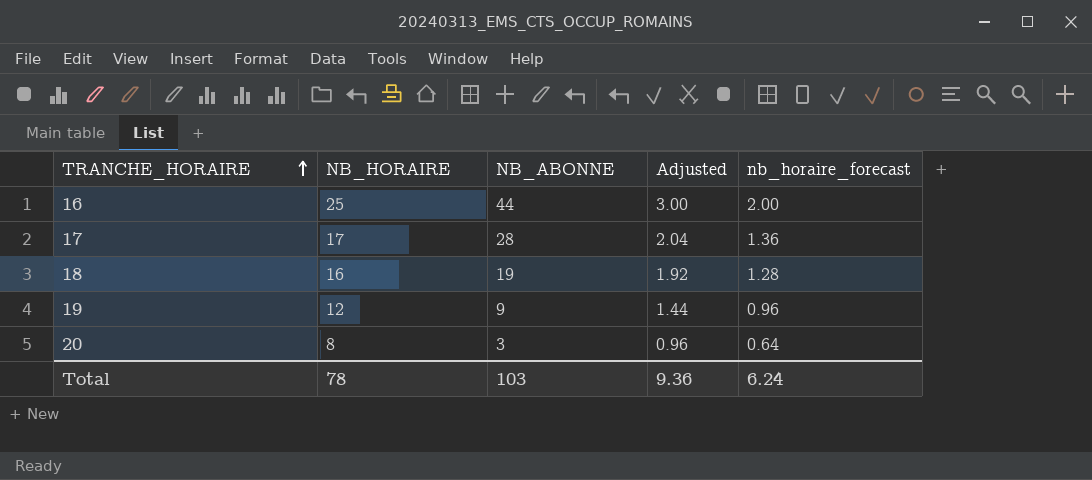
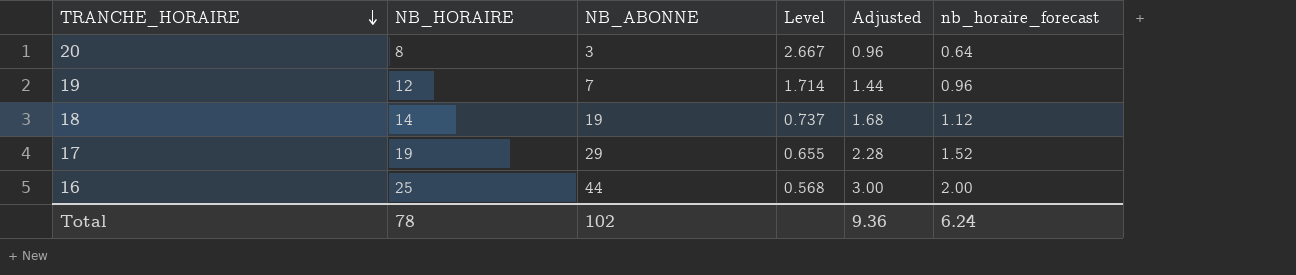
row order: TRANCHE_HORAIRE ascending -> TRANCHE_HORAIRE descending
column Level | formula: none -> [NB_HORAIRE] / [NB_ABONNE]
19 | NB_ABONNE: 9 -> 7
18 | NB_HORAIRE: 16 -> 14
18 | Adjusted: 1.92 -> 1.68
18 | nb_horaire_forecast: 1.28 -> 1.12
17 | NB_HORAIRE: 17 -> 19
17 | NB_ABONNE: 28 -> 29
17 | Adjusted: 2.04 -> 2.28
17 | nb_horaire_forecast: 1.36 -> 1.52
Total | NB_ABONNE: 103 -> 102

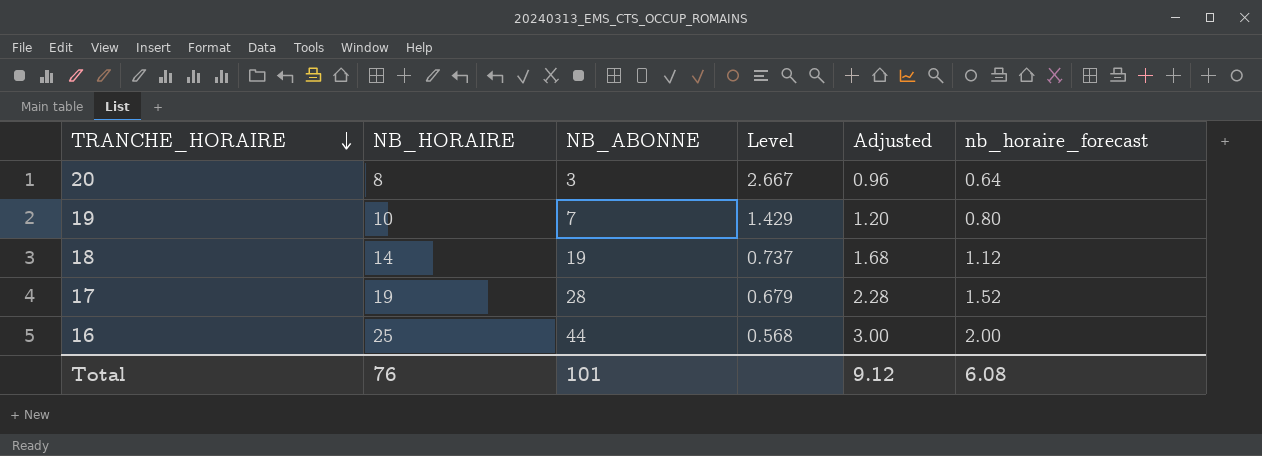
19 | NB_HORAIRE: 12 -> 10
19 | Level: 1.714 -> 1.429
19 | Adjusted: 1.44 -> 1.20
19 | nb_horaire_forecast: 0.96 -> 0.80
17 | NB_ABONNE: 29 -> 28
17 | Level: 0.655 -> 0.679
Total | NB_HORAIRE: 78 -> 76
Total | NB_ABONNE: 102 -> 101
Total | Adjusted: 9.36 -> 9.12
Total | nb_horaire_forecast: 6.24 -> 6.08

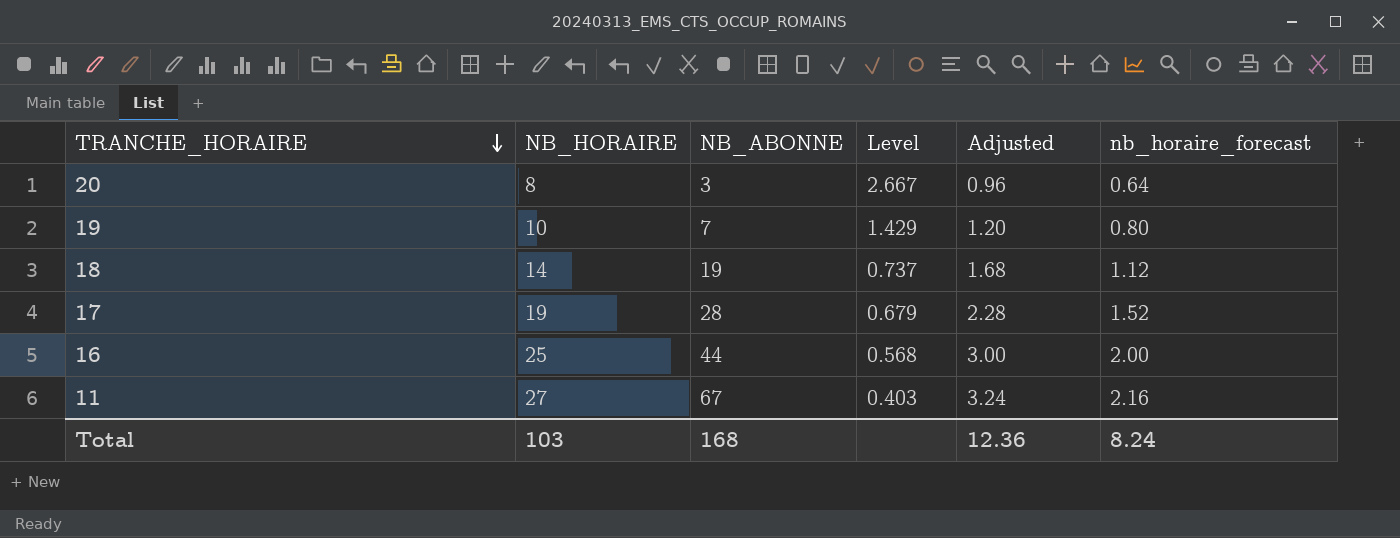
row 11: none -> 27 | 67 | 0.403 | 3.24 | 2.16
Total | NB_HORAIRE: 76 -> 103
Total | NB_ABONNE: 101 -> 168
Total | Adjusted: 9.12 -> 12.36
Total | nb_horaire_forecast: 6.08 -> 8.24

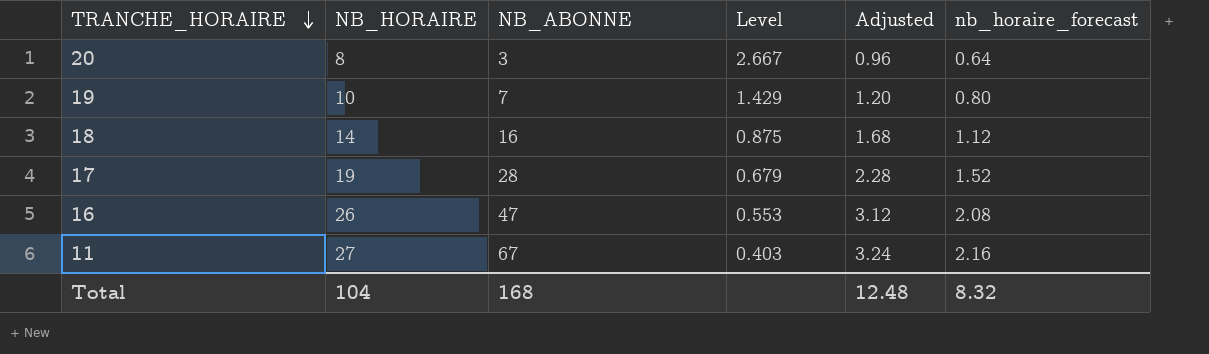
18 | NB_ABONNE: 19 -> 16
18 | Level: 0.737 -> 0.875
16 | NB_HORAIRE: 25 -> 26
16 | NB_ABONNE: 44 -> 47
16 | Level: 0.568 -> 0.553
16 | Adjusted: 3.00 -> 3.12
16 | nb_horaire_forecast: 2.00 -> 2.08
Total | NB_HORAIRE: 103 -> 104
Total | Adjusted: 12.36 -> 12.48
Total | nb_horaire_forecast: 8.24 -> 8.32

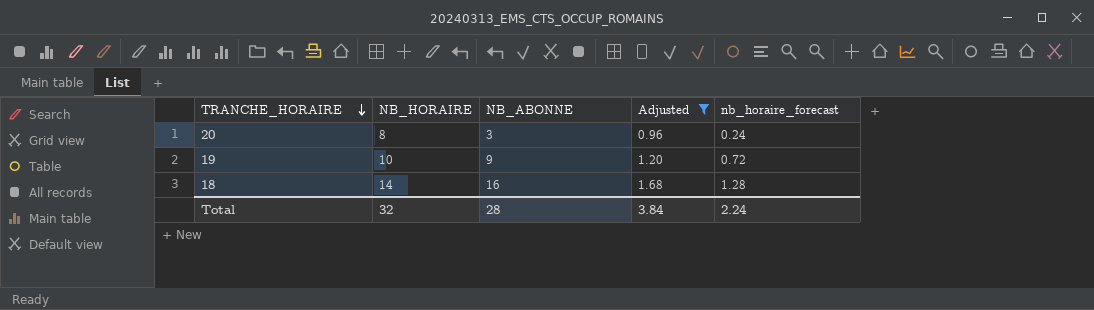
filter: none -> Adjusted <= 1.68
column Level | formula: [NB_HORAIRE] / [NB_ABONNE] -> none
column nb_horaire_forecast | formula: [NB_HORAIRE] * 0.08 -> [NB_ABONNE] * 0.08
19 | NB_ABONNE: 7 -> 9
Total | NB_HORAIRE: 104 -> 32
Total | NB_ABONNE: 168 -> 28
Total | Adjusted: 12.48 -> 3.84
Total | nb_horaire_forecast: 8.32 -> 2.24

